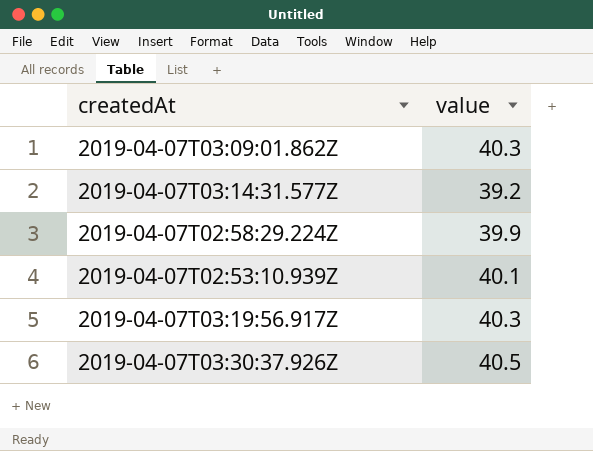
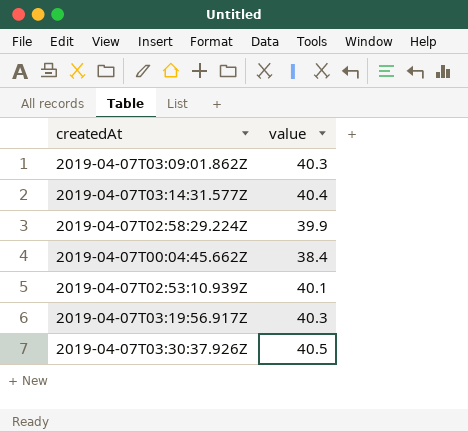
2019-04-07T03:14:31.577Z | value: 39.2 -> 40.4
row 2019-04-07T00:04:45.662Z: none -> 38.4

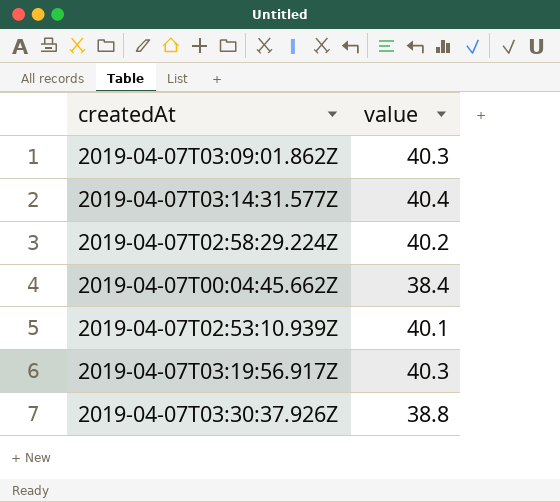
2019-04-07T02:58:29.224Z | value: 39.9 -> 40.2
2019-04-07T03:30:37.926Z | value: 40.5 -> 38.8

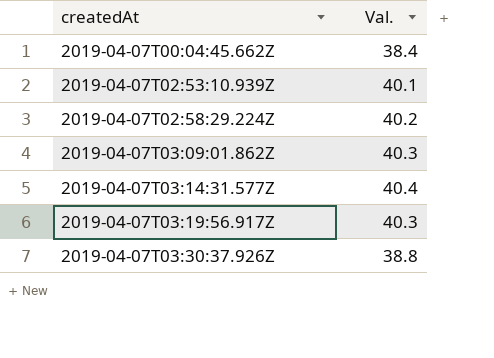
row order: none -> createdAt ascending
column name: value -> Val.

